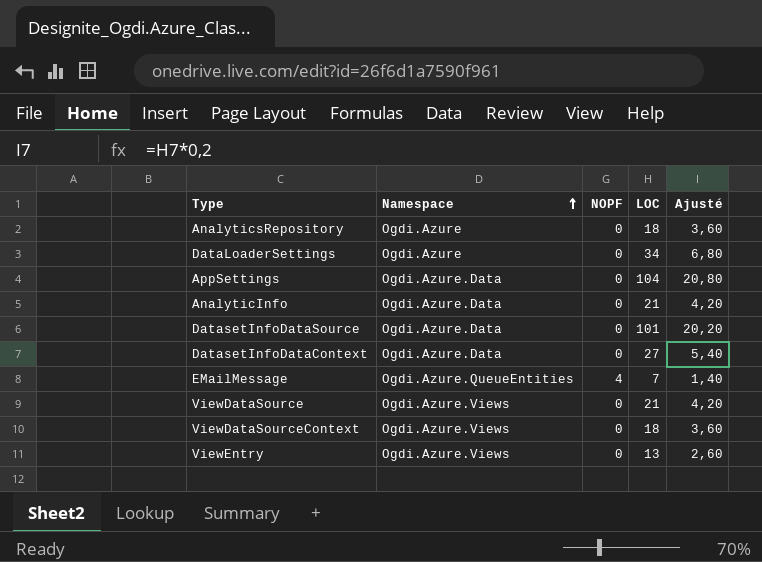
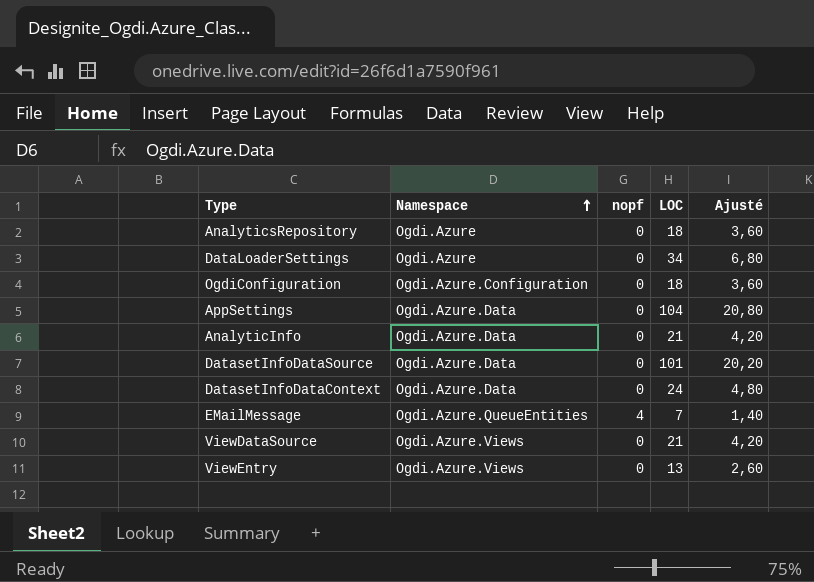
column name: NOPF -> nopf
row ViewDataSourceContext: Ogdi.Azure.Views | 0 | 18 | 3,60 -> none
row OgdiConfiguration: none -> Ogdi.Azure.Configuration | 0 | 18 | 3,60
DatasetInfoDataContext | LOC: 27 -> 24
DatasetInfoDataContext | Ajusté: 5,40 -> 4,80

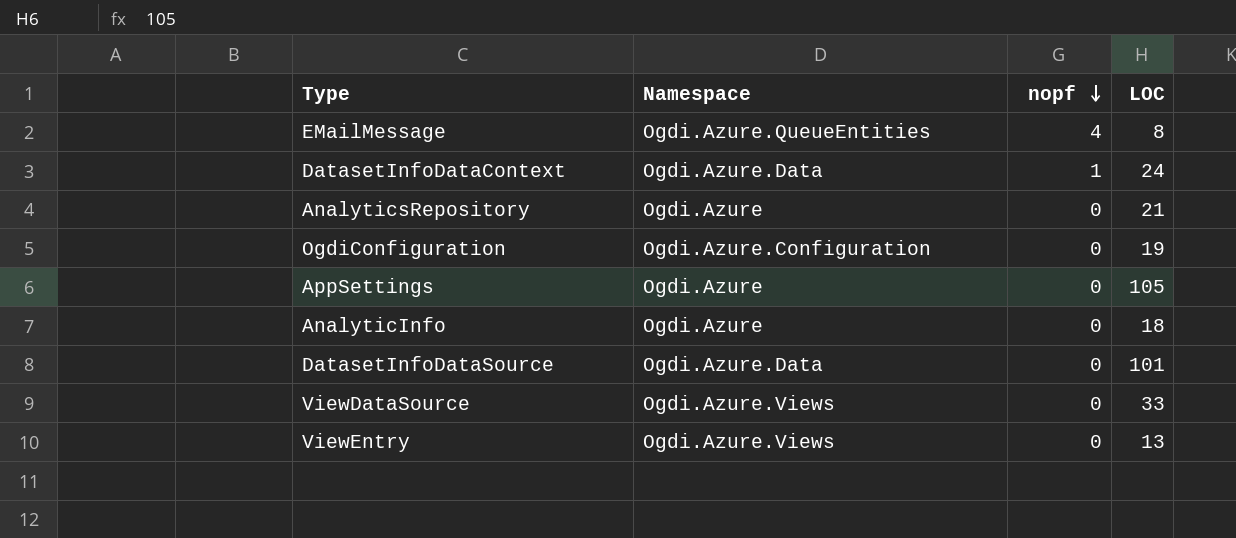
row order: Namespace ascending -> nopf descending
column Ajusté | formula: [LOC] * 0,2 -> none
row DataLoaderSettings: Ogdi.Azure | 0 | 34 | 6,80 -> none
EMailMessage | LOC: 7 -> 8
DatasetInfoDataContext | nopf: 0 -> 1
AnalyticsRepository | LOC: 18 -> 21
OgdiConfiguration | LOC: 18 -> 19
AppSettings | Namespace: Ogdi.Azure.Data -> Ogdi.Azure
AppSettings | LOC: 104 -> 105
AnalyticInfo | Namespace: Ogdi.Azure.Data -> Ogdi.Azure
AnalyticInfo | LOC: 21 -> 18
ViewDataSource | LOC: 21 -> 33

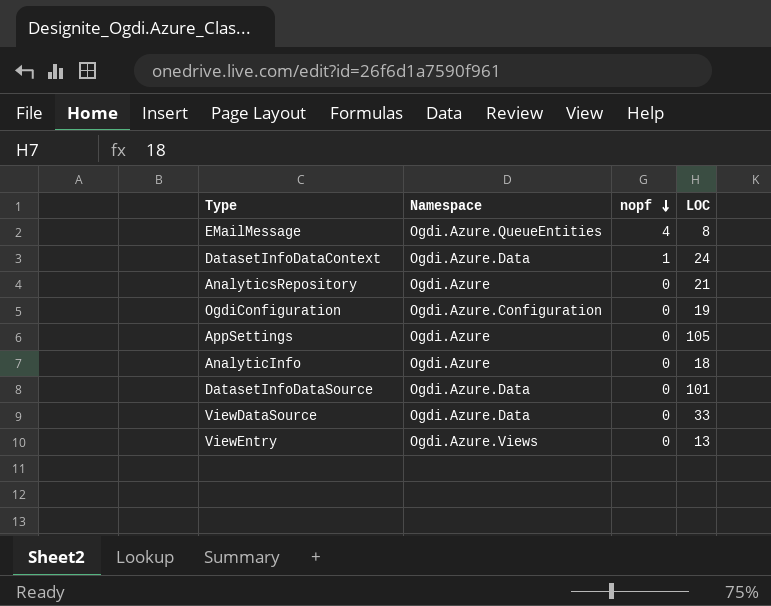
ViewDataSource | Namespace: Ogdi.Azure.Views -> Ogdi.Azure.Data

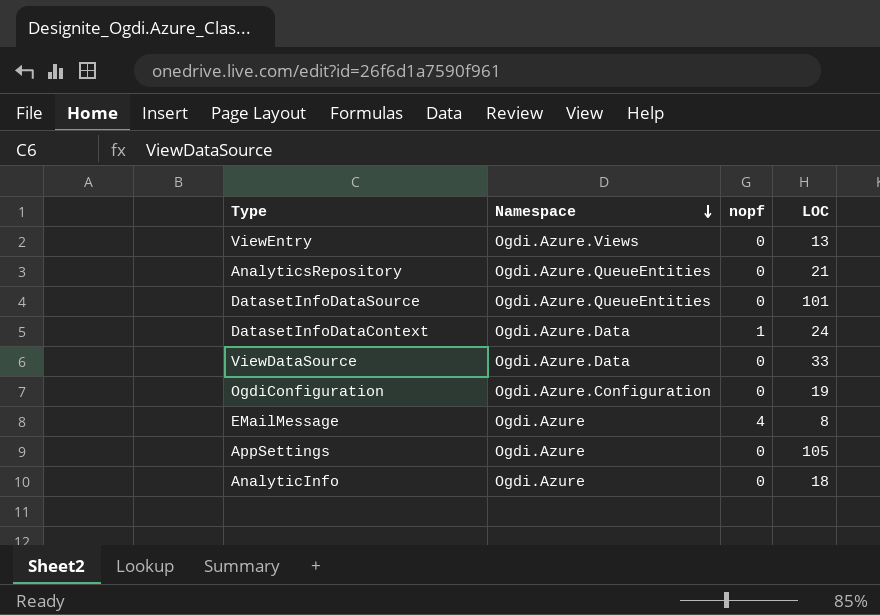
row order: nopf descending -> Namespace descending
AnalyticsRepository | Namespace: Ogdi.Azure -> Ogdi.Azure.QueueEntities
DatasetInfoDataSource | Namespace: Ogdi.Azure.Data -> Ogdi.Azure.QueueEntities
EMailMessage | Namespace: Ogdi.Azure.QueueEntities -> Ogdi.Azure

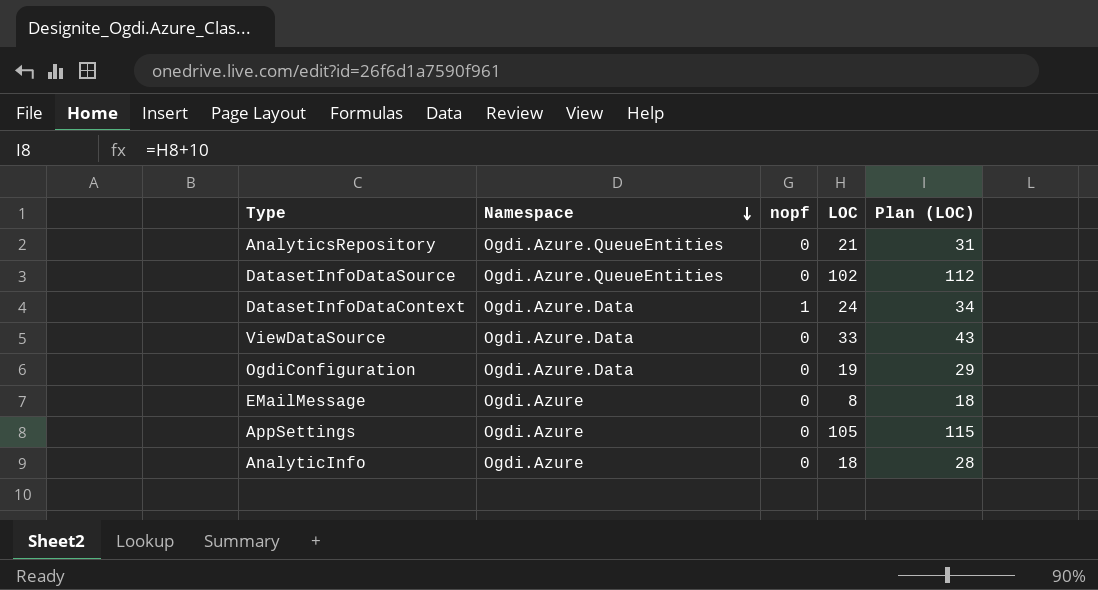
column Plan (LOC) | formula: none -> [LOC] + 10
row ViewEntry: Ogdi.Azure.Views | 0 | 13 -> none
DatasetInfoDataSource | LOC: 101 -> 102
OgdiConfiguration | Namespace: Ogdi.Azure.Configuration -> Ogdi.Azure.Data
EMailMessage | nopf: 4 -> 0

